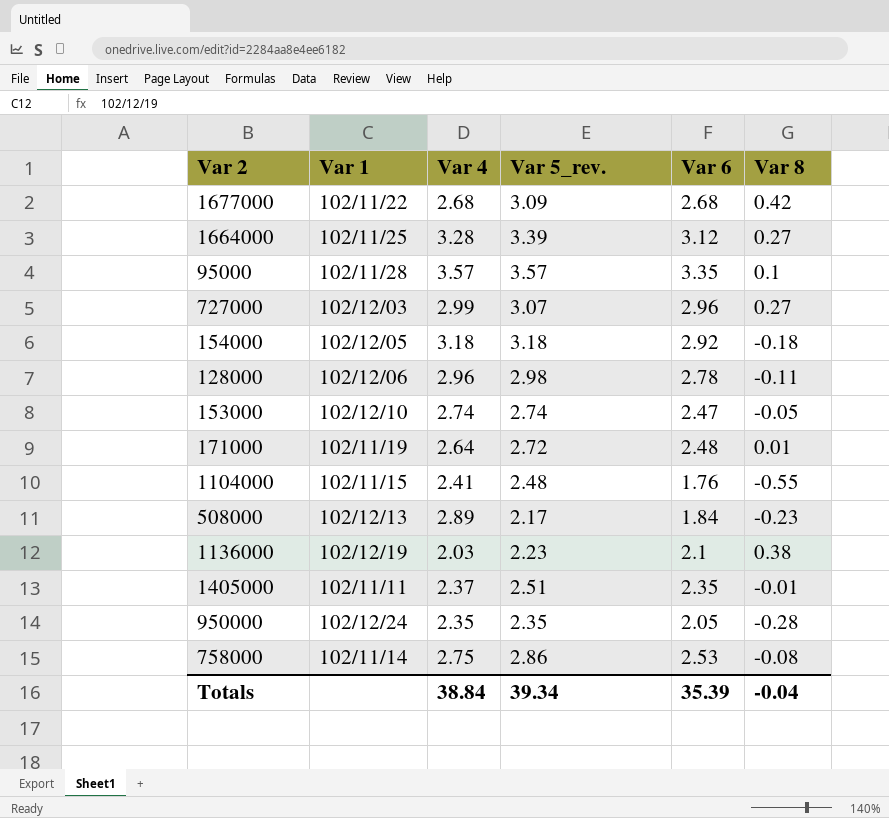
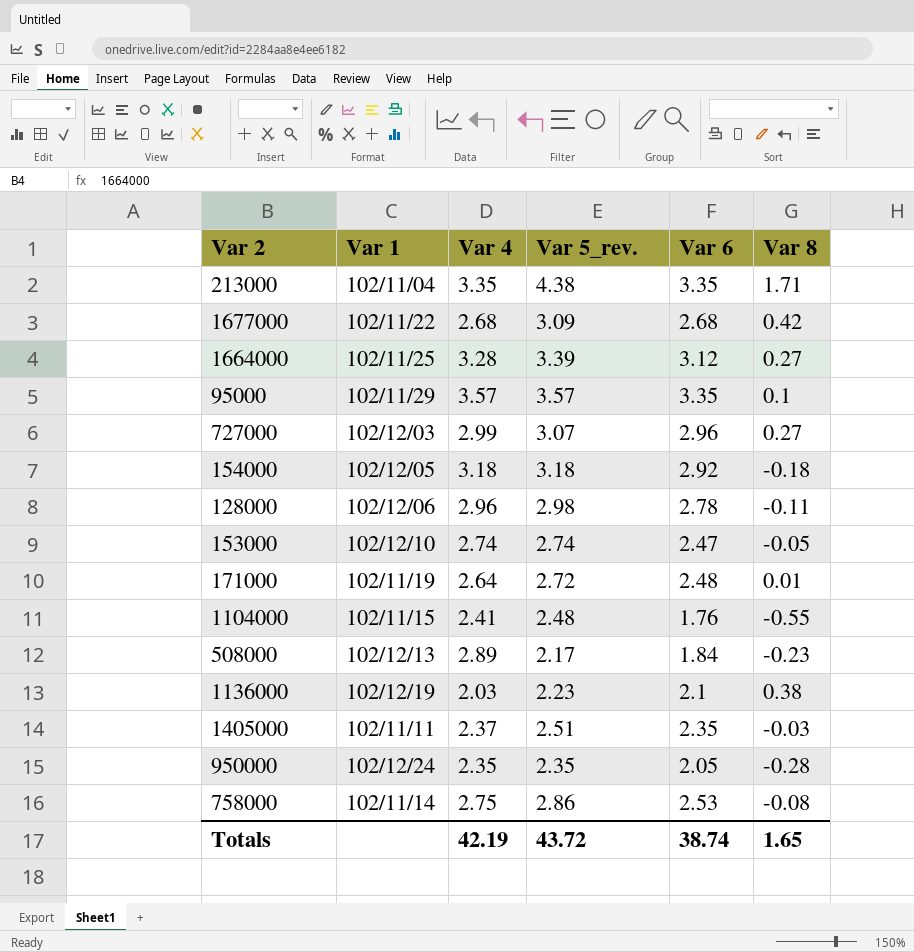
row 213000: none -> 102/11/04 | 3.35 | 4.38 | 3.35 | 1.71
95000 | Var 1: 102/11/28 -> 102/11/29
1405000 | Var 8: -0.01 -> -0.03
Totals | Var 4: 38.84 -> 42.19
Totals | Var 5_rev.: 39.34 -> 43.72
Totals | Var 6: 35.39 -> 38.74
Totals | Var 8: -0.04 -> 1.65

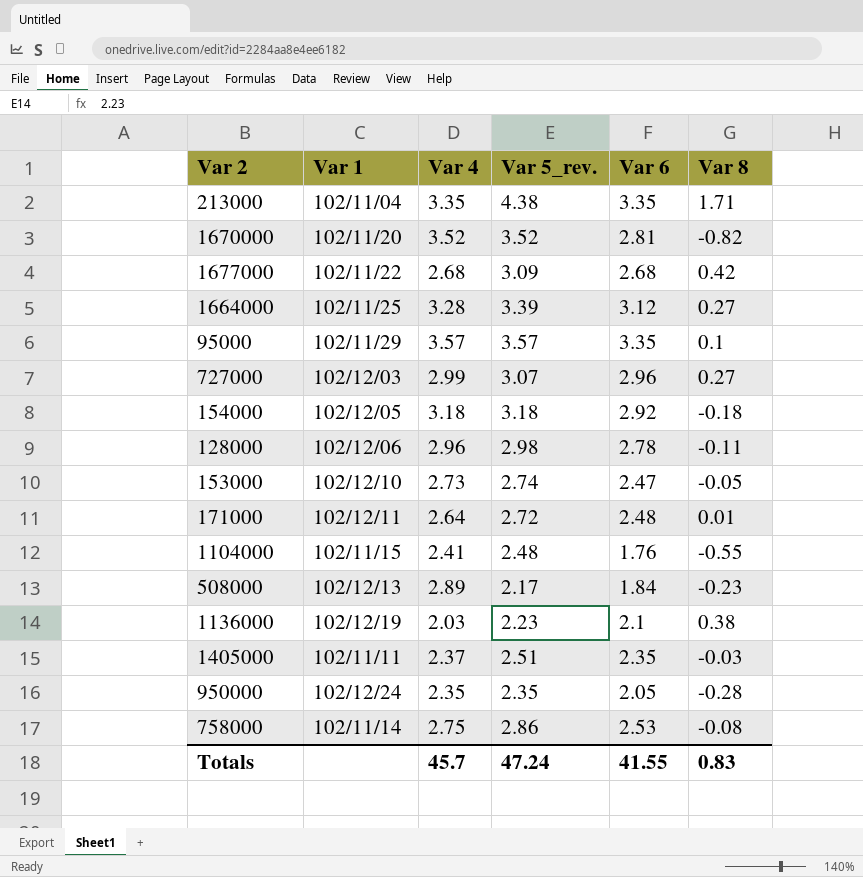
row 1670000: none -> 102/11/20 | 3.52 | 3.52 | 2.81 | -0.82
153000 | Var 4: 2.74 -> 2.73
171000 | Var 1: 102/11/19 -> 102/12/11
Totals | Var 4: 42.19 -> 45.7
Totals | Var 5_rev.: 43.72 -> 47.24
Totals | Var 6: 38.74 -> 41.55
Totals | Var 8: 1.65 -> 0.83

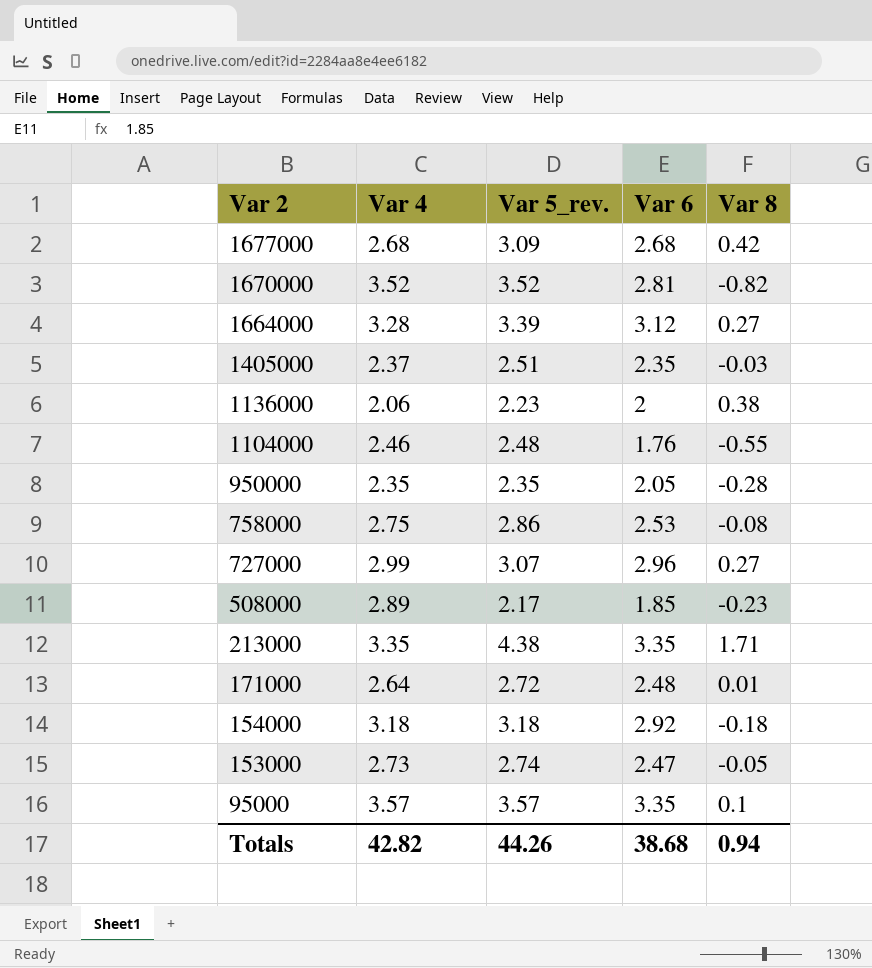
row order: none -> Var 2 descending
column Var 1 | position: 2 -> none
row 128000: 102/12/06 | 2.96 | 2.98 | 2.78 | -0.11 -> none
1136000 | Var 4: 2.03 -> 2.06
1136000 | Var 6: 2.1 -> 2
1104000 | Var 4: 2.41 -> 2.46
508000 | Var 6: 1.84 -> 1.85
Totals | Var 4: 45.7 -> 42.82
Totals | Var 5_rev.: 47.24 -> 44.26
Totals | Var 6: 41.55 -> 38.68
Totals | Var 8: 0.83 -> 0.94

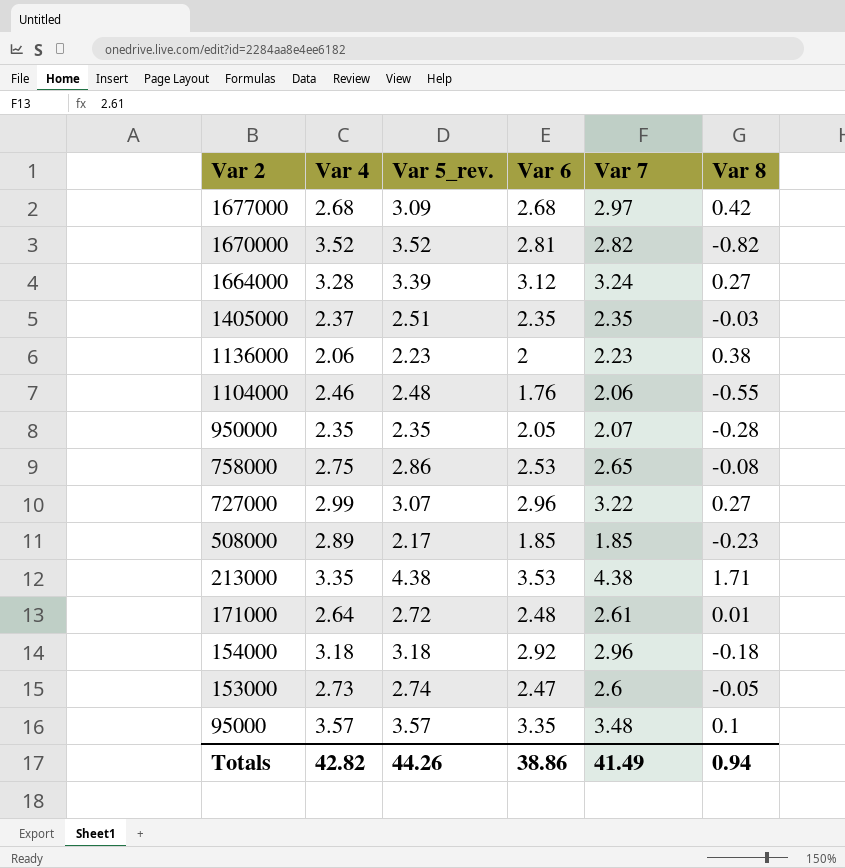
column Var 7 | position: none -> 5
213000 | Var 6: 3.35 -> 3.53
Totals | Var 6: 38.68 -> 38.86

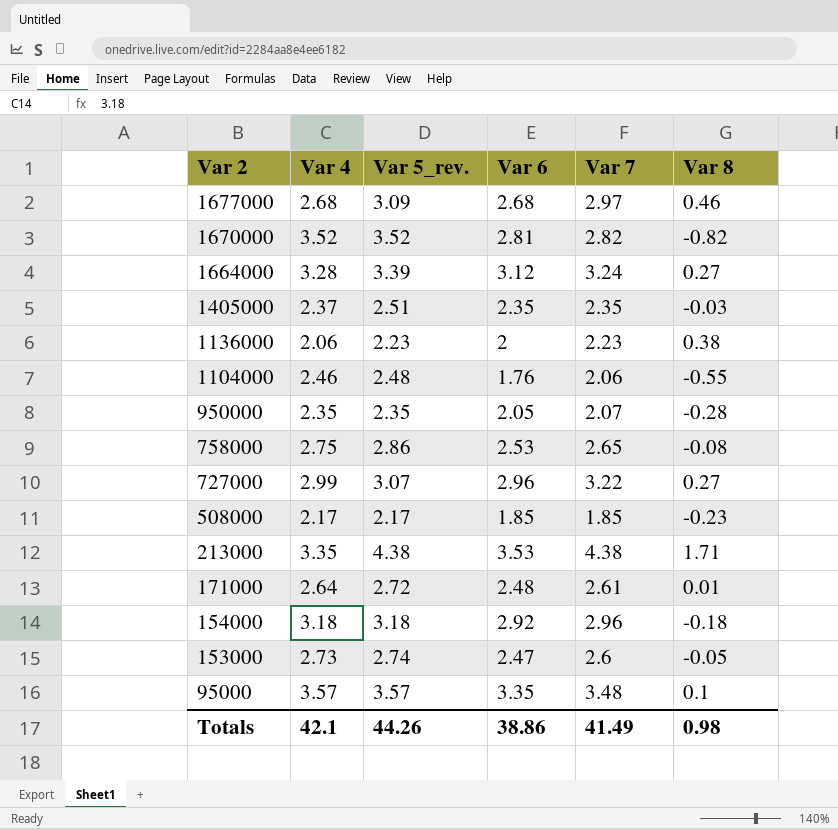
1677000 | Var 8: 0.42 -> 0.46
508000 | Var 4: 2.89 -> 2.17
Totals | Var 4: 42.82 -> 42.1
Totals | Var 8: 0.94 -> 0.98

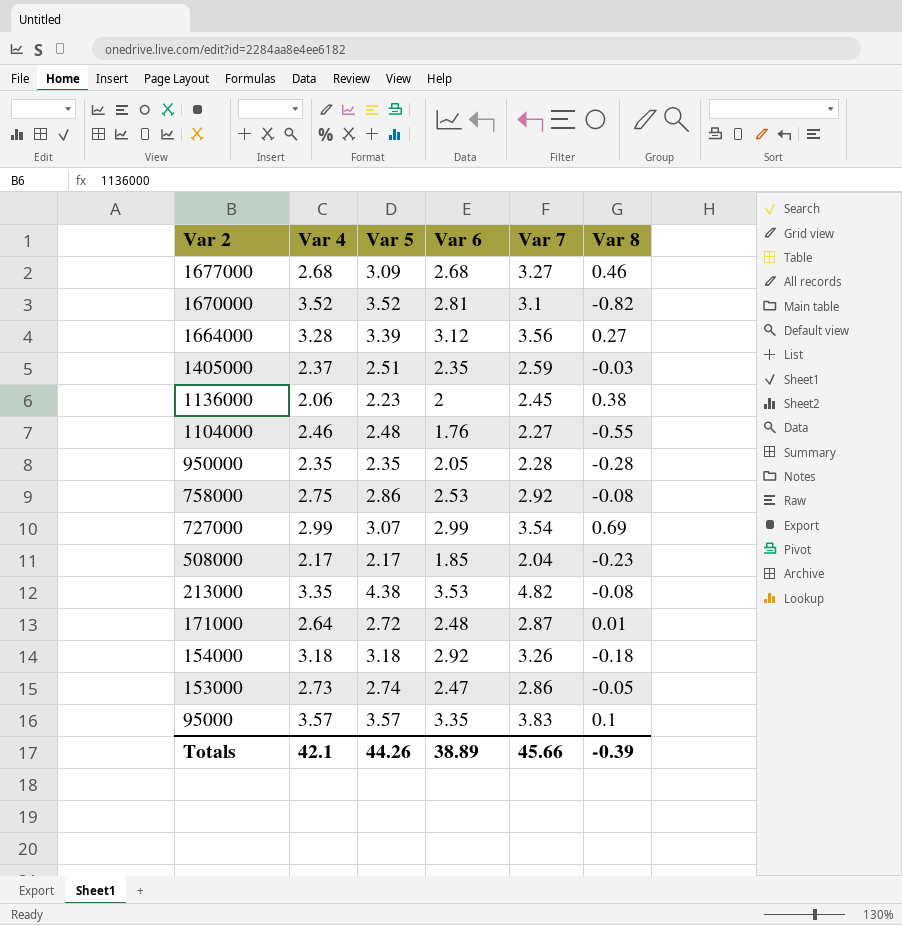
column name: Var 5_rev. -> Var 5
1677000 | Var 7: 2.97 -> 3.27
1670000 | Var 7: 2.82 -> 3.1
1664000 | Var 7: 3.24 -> 3.56
1405000 | Var 7: 2.35 -> 2.59
1136000 | Var 7: 2.23 -> 2.45
1104000 | Var 7: 2.06 -> 2.27
950000 | Var 7: 2.07 -> 2.28
758000 | Var 7: 2.65 -> 2.92
727000 | Var 6: 2.96 -> 2.99
727000 | Var 7: 3.22 -> 3.54
727000 | Var 8: 0.27 -> 0.69
508000 | Var 7: 1.85 -> 2.04
213000 | Var 7: 4.38 -> 4.82
213000 | Var 8: 1.71 -> -0.08
171000 | Var 7: 2.61 -> 2.87
154000 | Var 7: 2.96 -> 3.26
153000 | Var 7: 2.6 -> 2.86
95000 | Var 7: 3.48 -> 3.83
Totals | Var 6: 38.86 -> 38.89
Totals | Var 7: 41.49 -> 45.66
Totals | Var 8: 0.98 -> -0.39

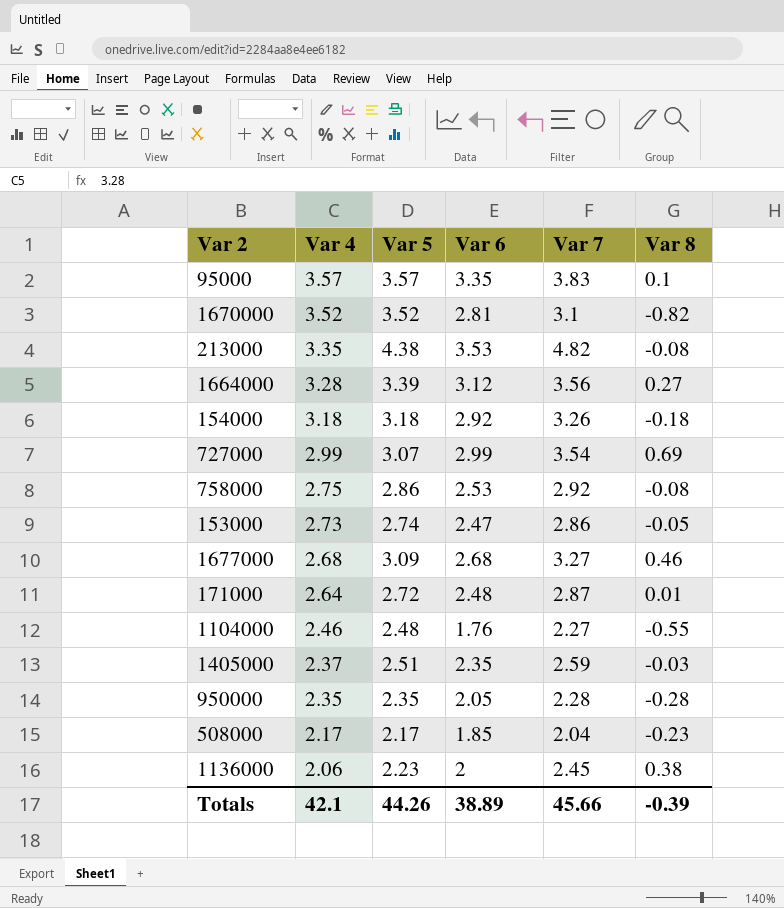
row order: Var 2 descending -> Var 4 descending

